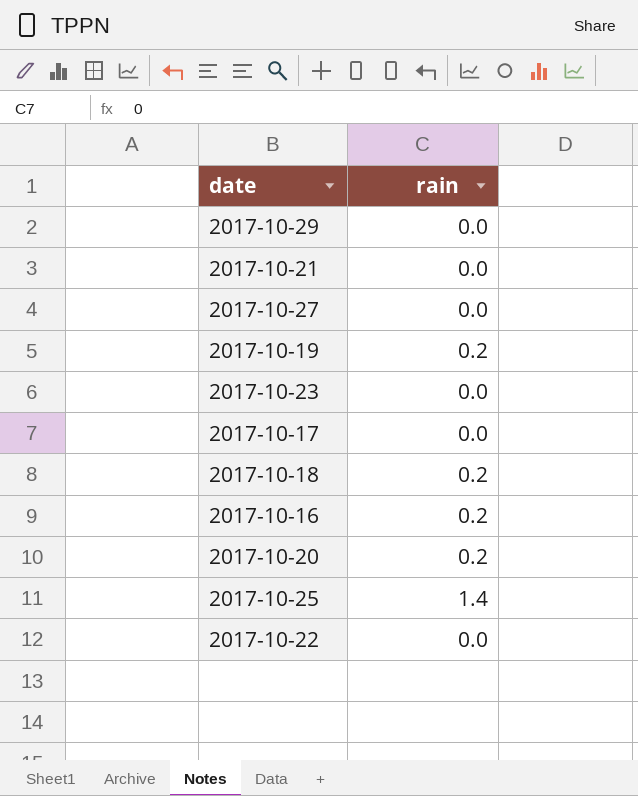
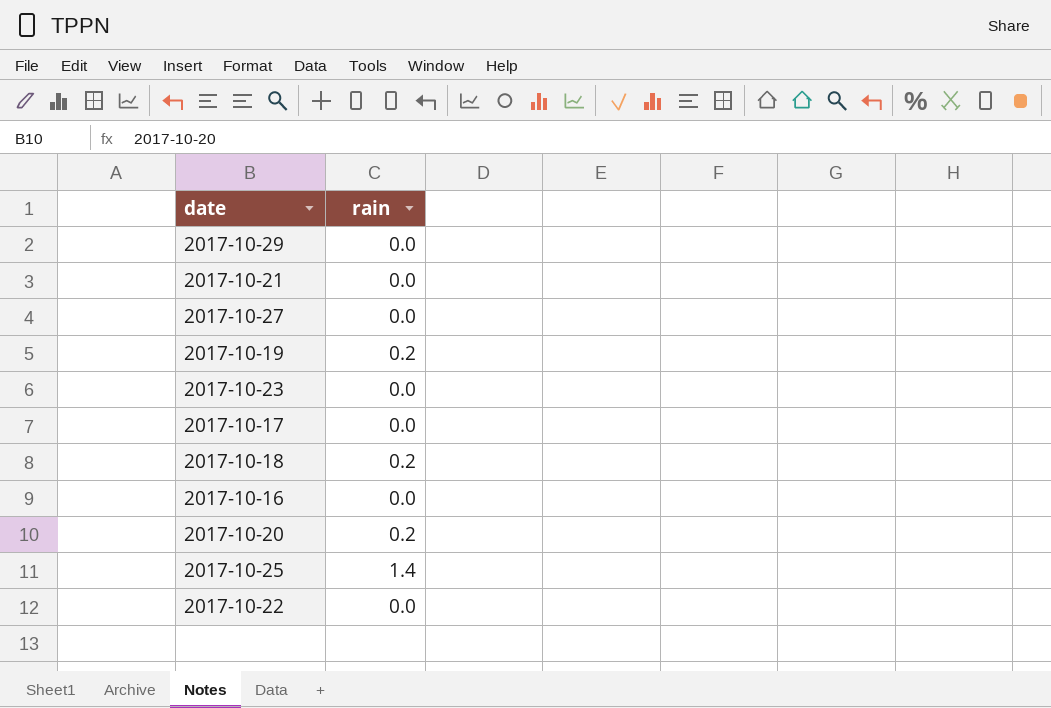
2017-10-16 | rain: 0.2 -> 0.0

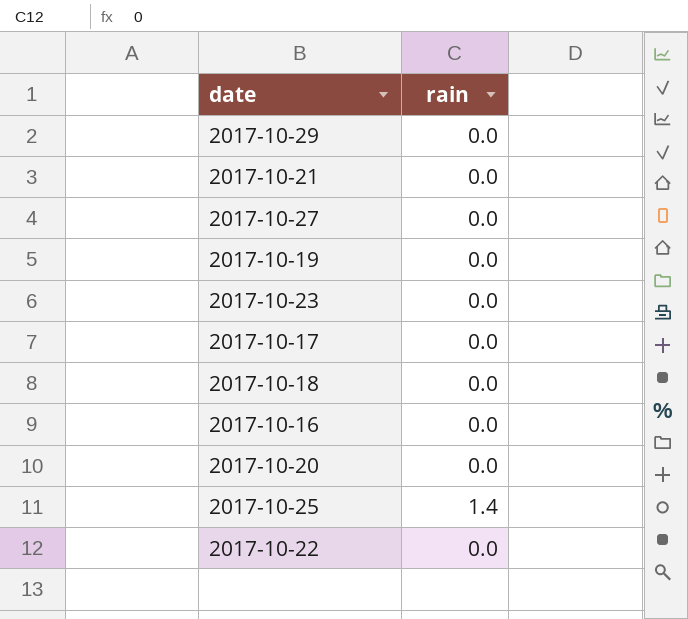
2017-10-19 | rain: 0.2 -> 0.0
2017-10-18 | rain: 0.2 -> 0.0
2017-10-20 | rain: 0.2 -> 0.0

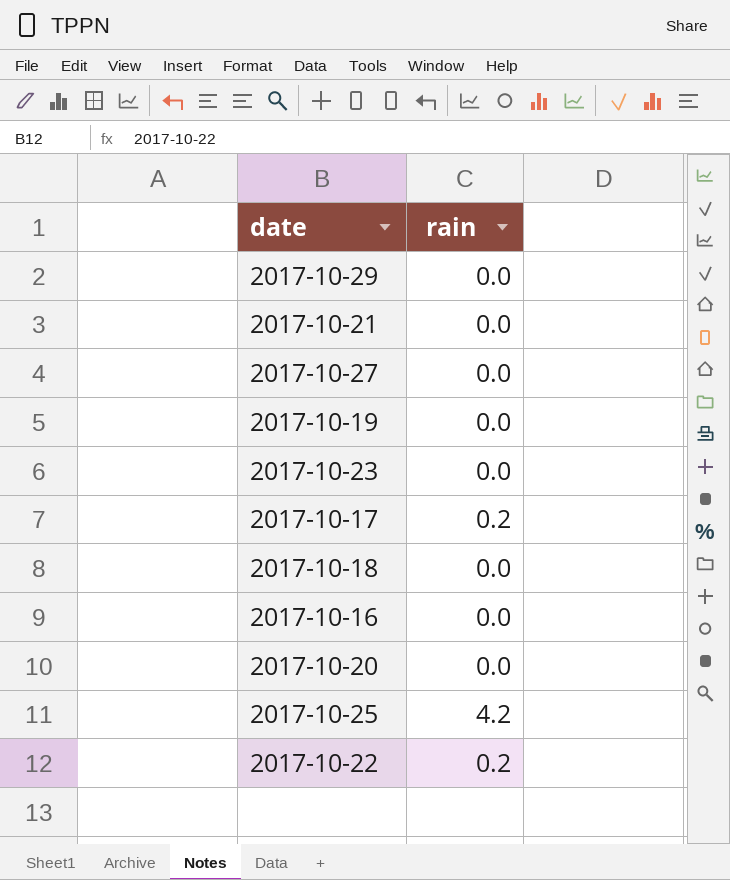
2017-10-17 | rain: 0.0 -> 0.2
2017-10-25 | rain: 1.4 -> 4.2
2017-10-22 | rain: 0.0 -> 0.2

